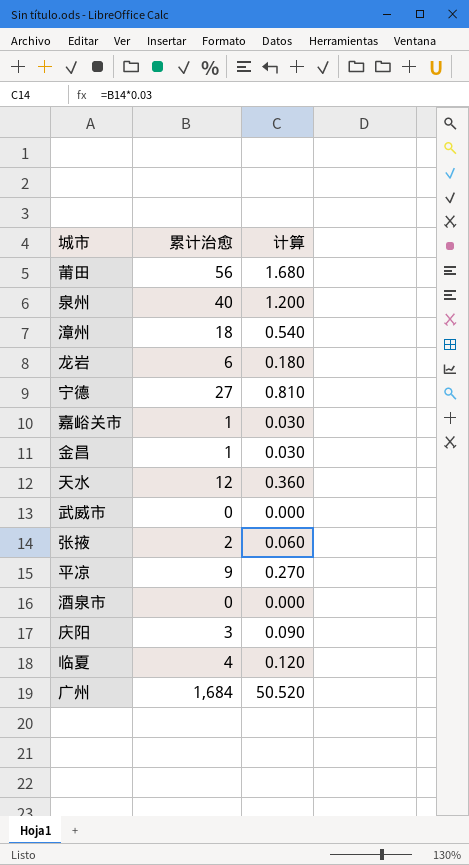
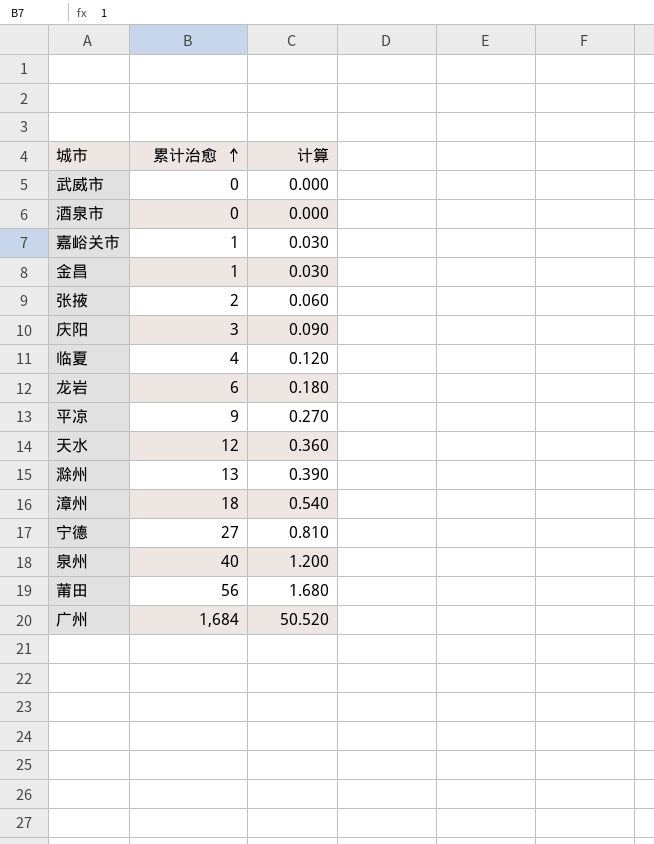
row order: none -> 累计治愈 ascending
row 滁州: none -> 13 | 0.390

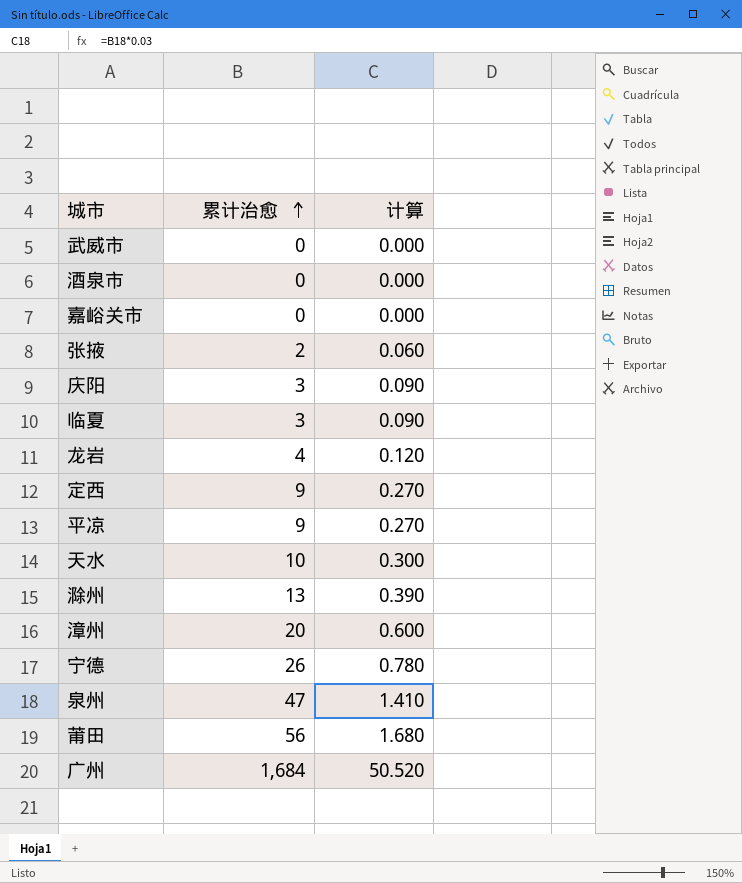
row 金昌: 1 | 0.030 -> none
嘉峪关市 | 累计治愈: 1 -> 0
嘉峪关市 | 计算: 0.030 -> 0.000
临夏 | 累计治愈: 4 -> 3
临夏 | 计算: 0.120 -> 0.090
龙岩 | 累计治愈: 6 -> 4
龙岩 | 计算: 0.180 -> 0.120
row 定西: none -> 9 | 0.270
天水 | 累计治愈: 12 -> 10
天水 | 计算: 0.360 -> 0.300
漳州 | 累计治愈: 18 -> 20
漳州 | 计算: 0.540 -> 0.600
宁德 | 累计治愈: 27 -> 26
宁德 | 计算: 0.810 -> 0.780
泉州 | 累计治愈: 40 -> 47
泉州 | 计算: 1.200 -> 1.410

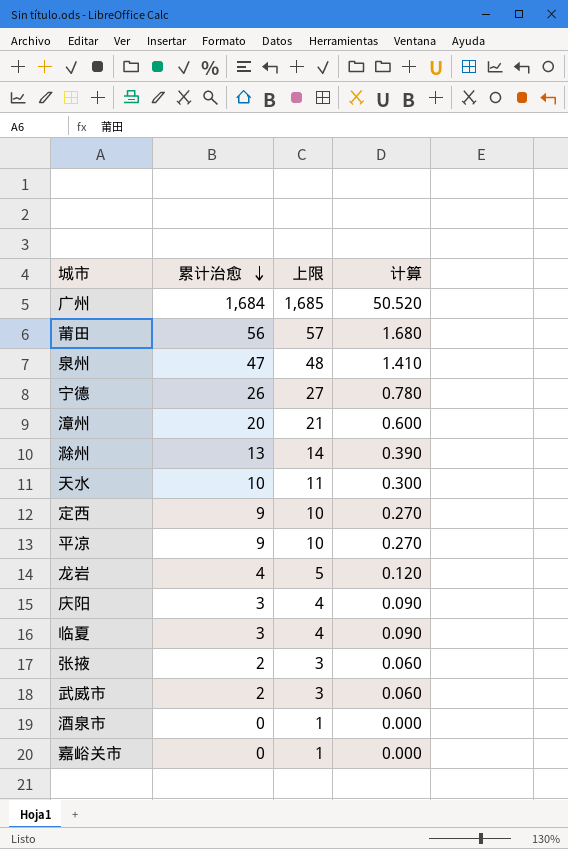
row order: 累计治愈 ascending -> 累计治愈 descending
column 上限 | formula: none -> [累计治愈] + 1
武威市 | 累计治愈: 0 -> 2
武威市 | 计算: 0.000 -> 0.060

